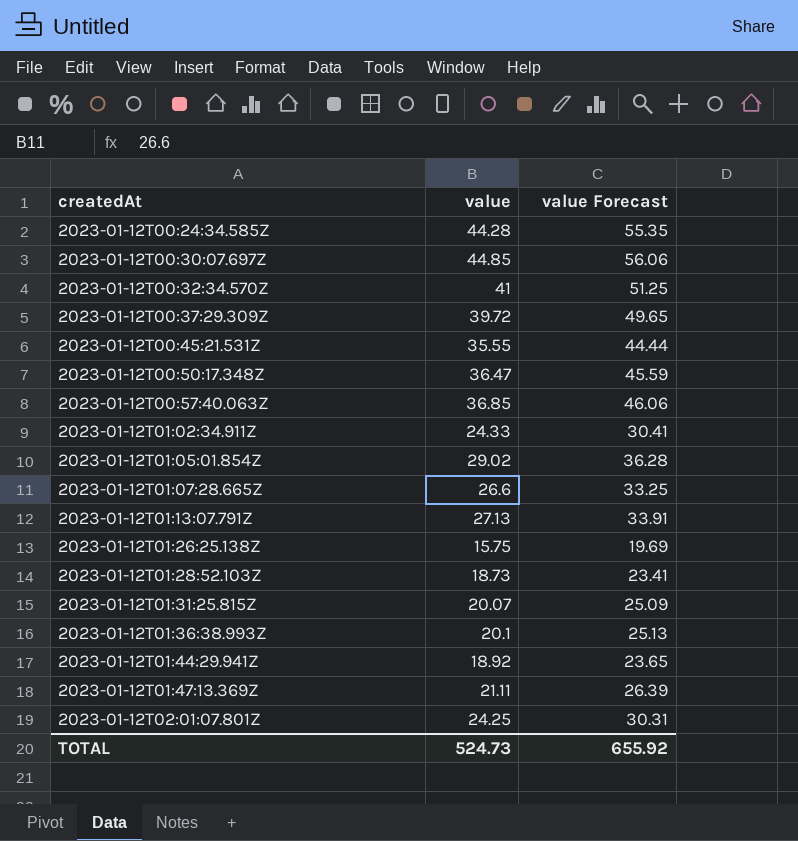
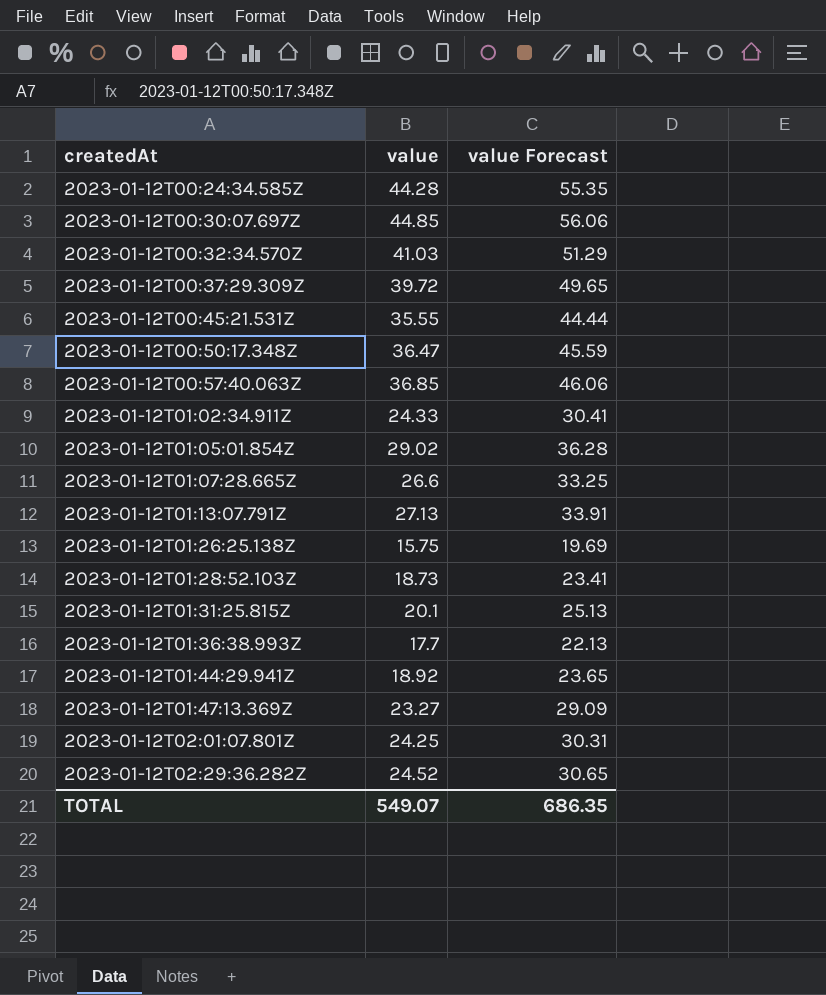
2023-01-12T00:32:34.570Z | value: 41 -> 41.03
2023-01-12T00:32:34.570Z | value Forecast: 51.25 -> 51.29
2023-01-12T01:31:25.815Z | value: 20.07 -> 20.1
2023-01-12T01:31:25.815Z | value Forecast: 25.09 -> 25.13
2023-01-12T01:36:38.993Z | value: 20.1 -> 17.7
2023-01-12T01:36:38.993Z | value Forecast: 25.13 -> 22.13
2023-01-12T01:47:13.369Z | value: 21.11 -> 23.27
2023-01-12T01:47:13.369Z | value Forecast: 26.39 -> 29.09
row 2023-01-12T02:29:36.282Z: none -> 24.52 | 30.65
TOTAL | value: 524.73 -> 549.07
TOTAL | value Forecast: 655.92 -> 686.35

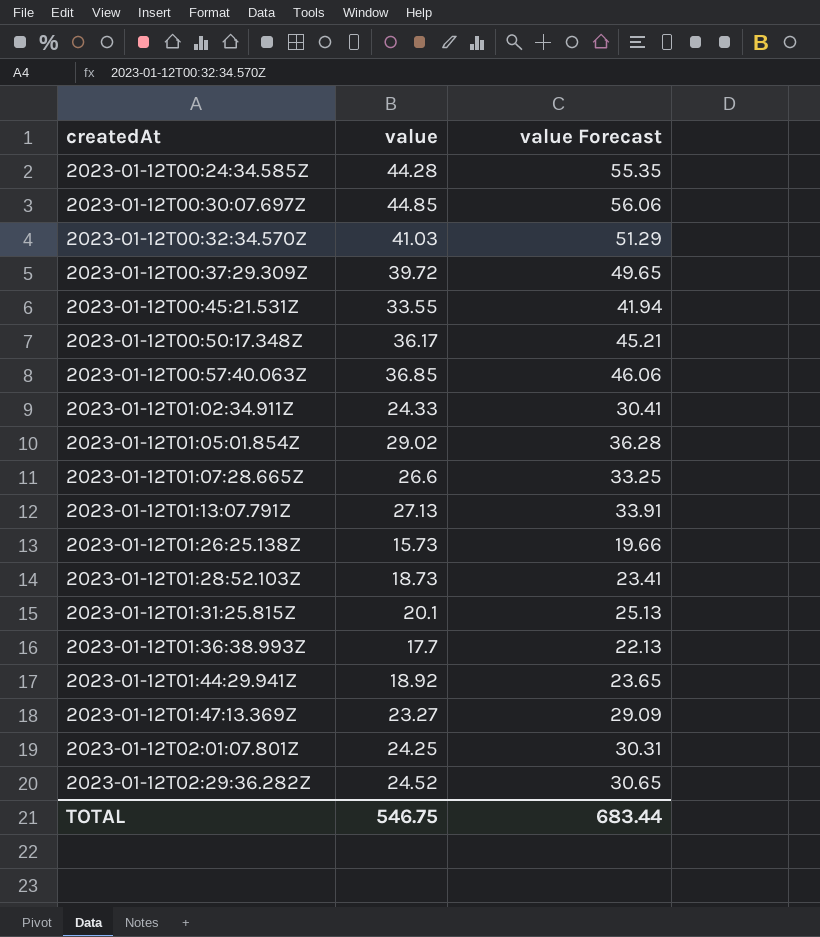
2023-01-12T00:45:21.531Z | value: 35.55 -> 33.55
2023-01-12T00:45:21.531Z | value Forecast: 44.44 -> 41.94
2023-01-12T00:50:17.348Z | value: 36.47 -> 36.17
2023-01-12T00:50:17.348Z | value Forecast: 45.59 -> 45.21
2023-01-12T01:26:25.138Z | value: 15.75 -> 15.73
2023-01-12T01:26:25.138Z | value Forecast: 19.69 -> 19.66
TOTAL | value: 549.07 -> 546.75
TOTAL | value Forecast: 686.35 -> 683.44

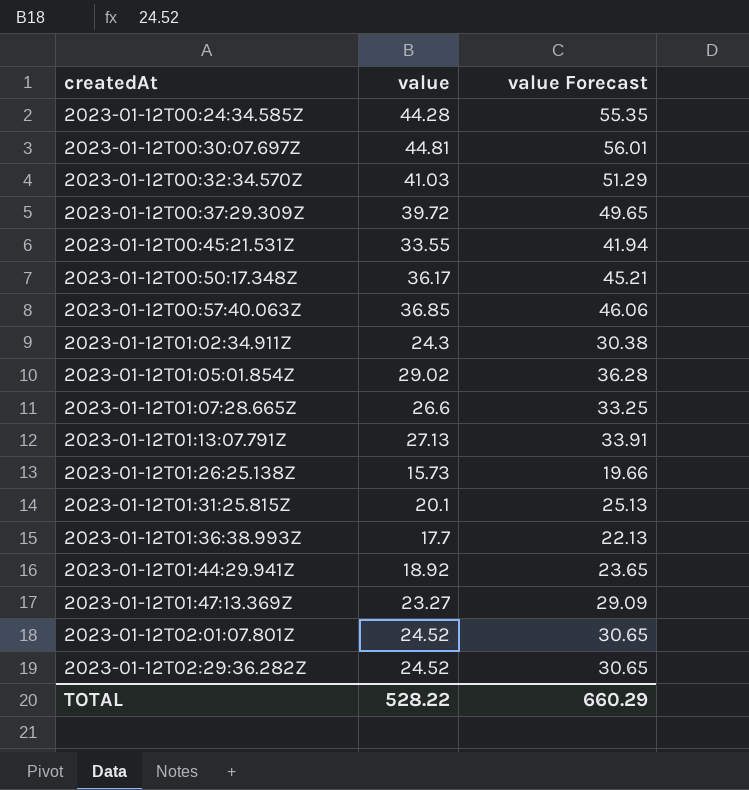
row 2023-01-12T01:28:52.103Z: 18.73 | 23.41 -> none
2023-01-12T00:30:07.697Z | value: 44.85 -> 44.81
2023-01-12T00:30:07.697Z | value Forecast: 56.06 -> 56.01
2023-01-12T01:02:34.911Z | value: 24.33 -> 24.3
2023-01-12T01:02:34.911Z | value Forecast: 30.41 -> 30.38
2023-01-12T02:01:07.801Z | value: 24.25 -> 24.52
2023-01-12T02:01:07.801Z | value Forecast: 30.31 -> 30.65
TOTAL | value: 546.75 -> 528.22
TOTAL | value Forecast: 683.44 -> 660.29

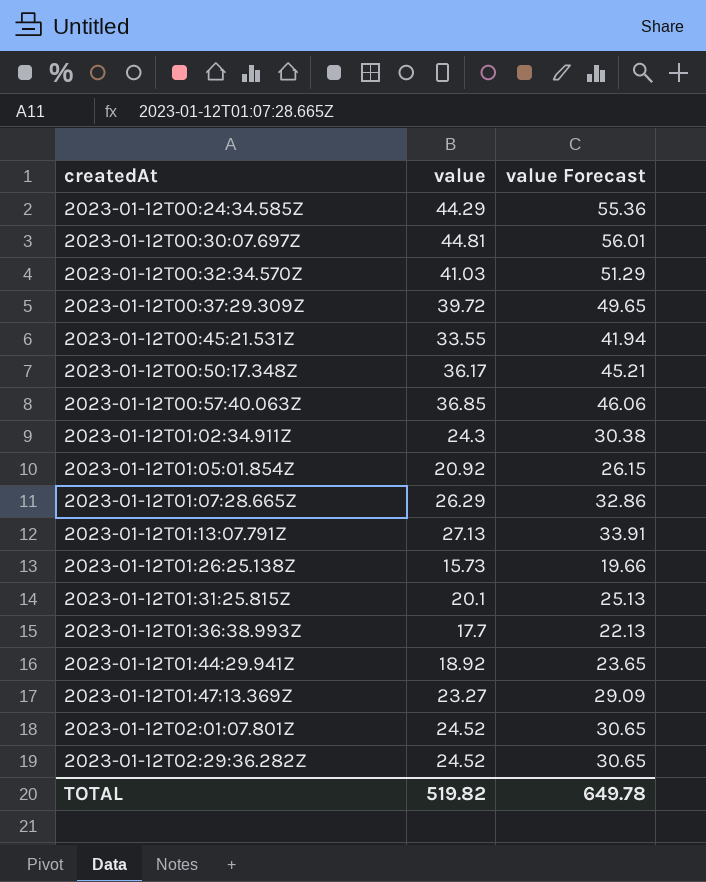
2023-01-12T00:24:34.585Z | value: 44.28 -> 44.29
2023-01-12T00:24:34.585Z | value Forecast: 55.35 -> 55.36
2023-01-12T01:05:01.854Z | value: 29.02 -> 20.92
2023-01-12T01:05:01.854Z | value Forecast: 36.28 -> 26.15
2023-01-12T01:07:28.665Z | value: 26.6 -> 26.29
2023-01-12T01:07:28.665Z | value Forecast: 33.25 -> 32.86
TOTAL | value: 528.22 -> 519.82
TOTAL | value Forecast: 660.29 -> 649.78

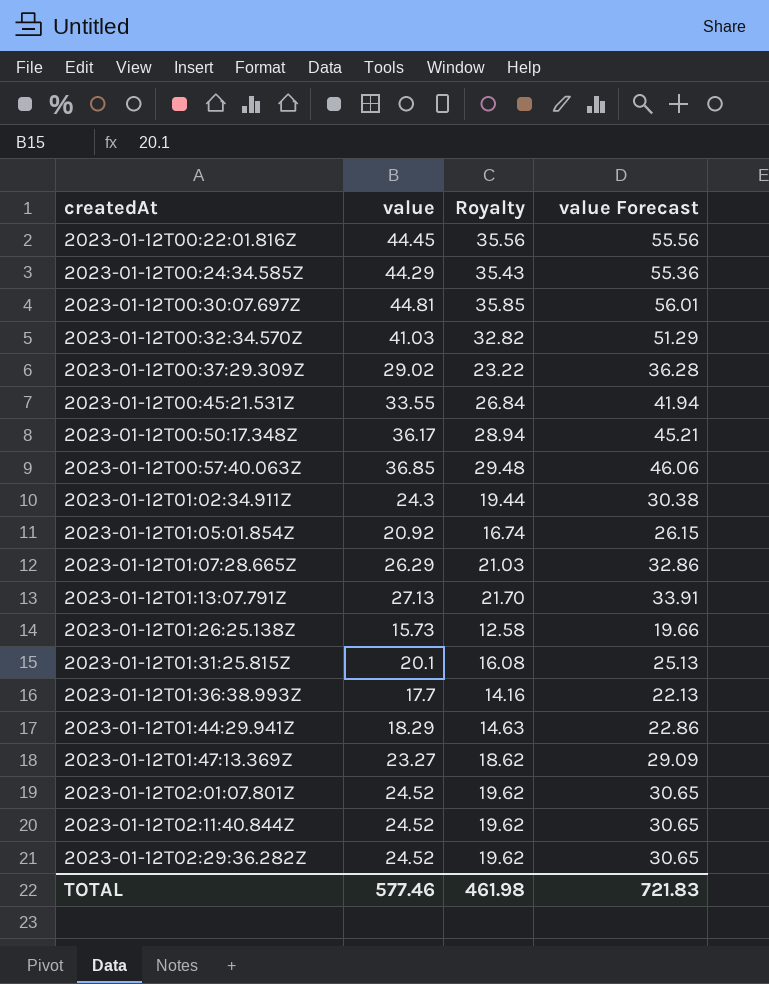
column Royalty | formula: none -> [value] * 0.8
row 2023-01-12T00:22:01.816Z: none -> 44.45 | 35.56 | 55.56
2023-01-12T00:37:29.309Z | value: 39.72 -> 29.02
2023-01-12T00:37:29.309Z | value Forecast: 49.65 -> 36.28
2023-01-12T01:44:29.941Z | value: 18.92 -> 18.29
2023-01-12T01:44:29.941Z | value Forecast: 23.65 -> 22.86
row 2023-01-12T02:11:40.844Z: none -> 24.52 | 19.62 | 30.65
TOTAL | value: 519.82 -> 577.46
TOTAL | value Forecast: 649.78 -> 721.83

